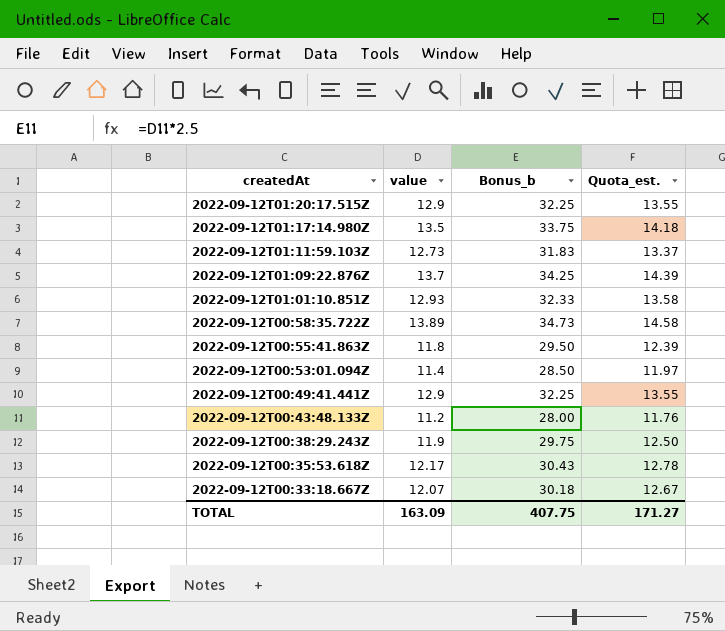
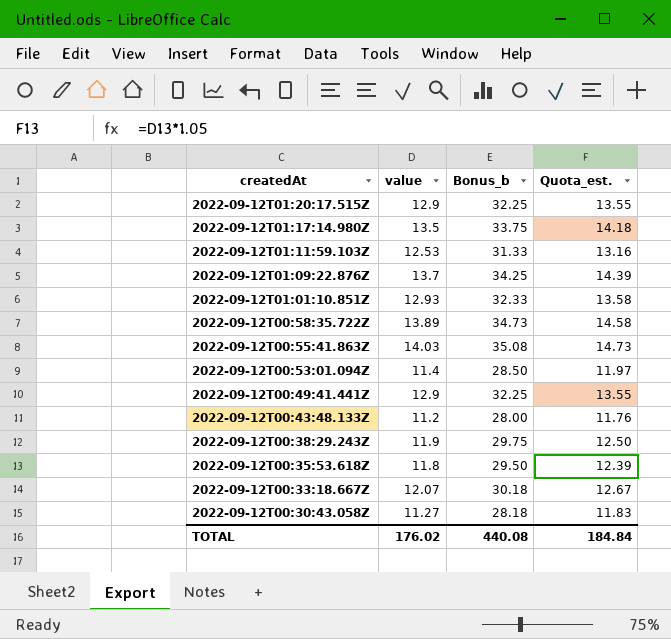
2022-09-12T01:11:59.103Z | value: 12.73 -> 12.53
2022-09-12T01:11:59.103Z | Bonus_b: 31.83 -> 31.33
2022-09-12T01:11:59.103Z | Quota_est.: 13.37 -> 13.16
2022-09-12T00:55:41.863Z | value: 11.8 -> 14.03
2022-09-12T00:55:41.863Z | Bonus_b: 29.50 -> 35.08
2022-09-12T00:55:41.863Z | Quota_est.: 12.39 -> 14.73
2022-09-12T00:35:53.618Z | value: 12.17 -> 11.8
2022-09-12T00:35:53.618Z | Bonus_b: 30.43 -> 29.50
2022-09-12T00:35:53.618Z | Quota_est.: 12.78 -> 12.39
row 2022-09-12T00:30:43.058Z: none -> 11.27 | 28.18 | 11.83
TOTAL | value: 163.09 -> 176.02
TOTAL | Bonus_b: 407.75 -> 440.08
TOTAL | Quota_est.: 171.27 -> 184.84

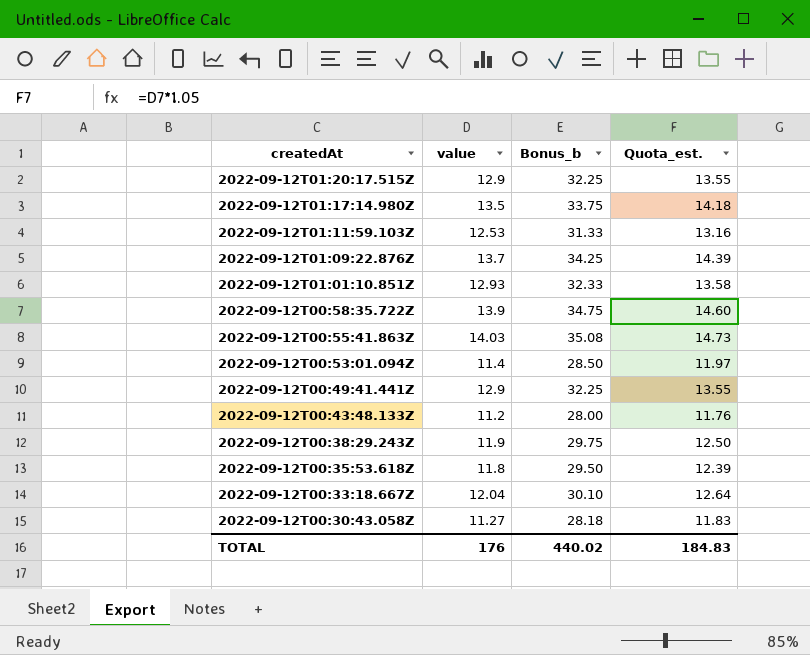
2022-09-12T00:58:35.722Z | value: 13.89 -> 13.9
2022-09-12T00:58:35.722Z | Bonus_b: 34.73 -> 34.75
2022-09-12T00:58:35.722Z | Quota_est.: 14.58 -> 14.60
2022-09-12T00:33:18.667Z | value: 12.07 -> 12.04
2022-09-12T00:33:18.667Z | Bonus_b: 30.18 -> 30.10
2022-09-12T00:33:18.667Z | Quota_est.: 12.67 -> 12.64
TOTAL | value: 176.02 -> 176
TOTAL | Bonus_b: 440.08 -> 440.02
TOTAL | Quota_est.: 184.84 -> 184.83

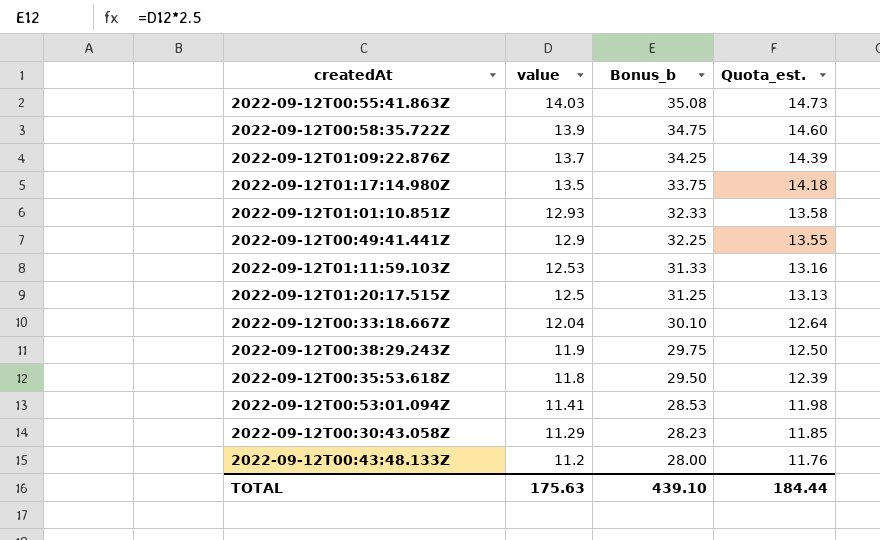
row order: createdAt descending -> value descending
2022-09-12T01:20:17.515Z | value: 12.9 -> 12.5
2022-09-12T01:20:17.515Z | Bonus_b: 32.25 -> 31.25
2022-09-12T01:20:17.515Z | Quota_est.: 13.55 -> 13.13
2022-09-12T00:53:01.094Z | value: 11.4 -> 11.41
2022-09-12T00:53:01.094Z | Bonus_b: 28.50 -> 28.53
2022-09-12T00:53:01.094Z | Quota_est.: 11.97 -> 11.98
2022-09-12T00:30:43.058Z | value: 11.27 -> 11.29
2022-09-12T00:30:43.058Z | Bonus_b: 28.18 -> 28.23
2022-09-12T00:30:43.058Z | Quota_est.: 11.83 -> 11.85
TOTAL | value: 176 -> 175.63
TOTAL | Bonus_b: 440.02 -> 439.10
TOTAL | Quota_est.: 184.83 -> 184.44

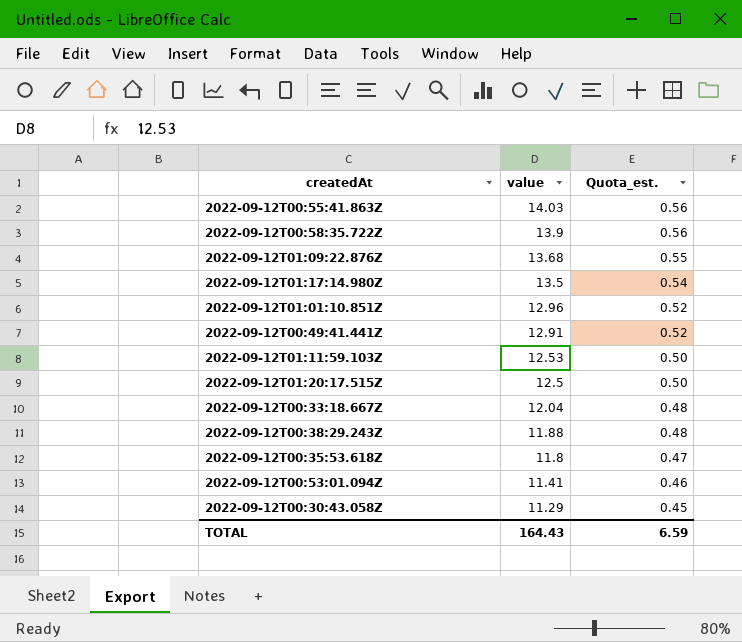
column Bonus_b | formula: [value] * 2.5 -> none
column Quota_est. | formula: [value] * 1.05 -> [value] * 0.04
row 2022-09-12T00:43:48.133Z: 11.2 | 28.00 | 11.76 -> none
2022-09-12T01:09:22.876Z | value: 13.7 -> 13.68
2022-09-12T01:01:10.851Z | value: 12.93 -> 12.96
2022-09-12T00:49:41.441Z | value: 12.9 -> 12.91
2022-09-12T00:38:29.243Z | value: 11.9 -> 11.88
TOTAL | value: 175.63 -> 164.43
TOTAL | Quota_est.: 184.44 -> 6.59

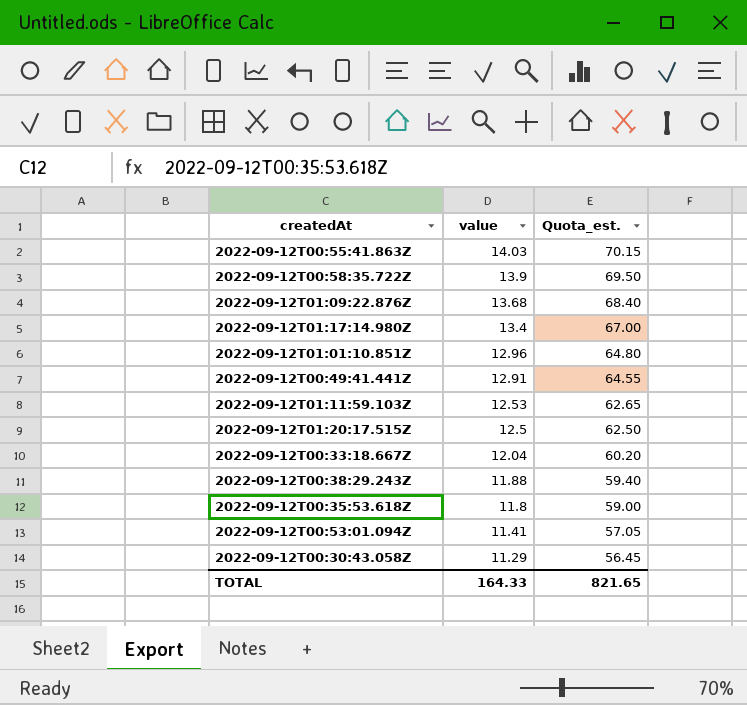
column Quota_est. | formula: [value] * 0.04 -> [value] * 5
2022-09-12T01:17:14.980Z | value: 13.5 -> 13.4
TOTAL | value: 164.43 -> 164.33
TOTAL | Quota_est.: 6.59 -> 821.65

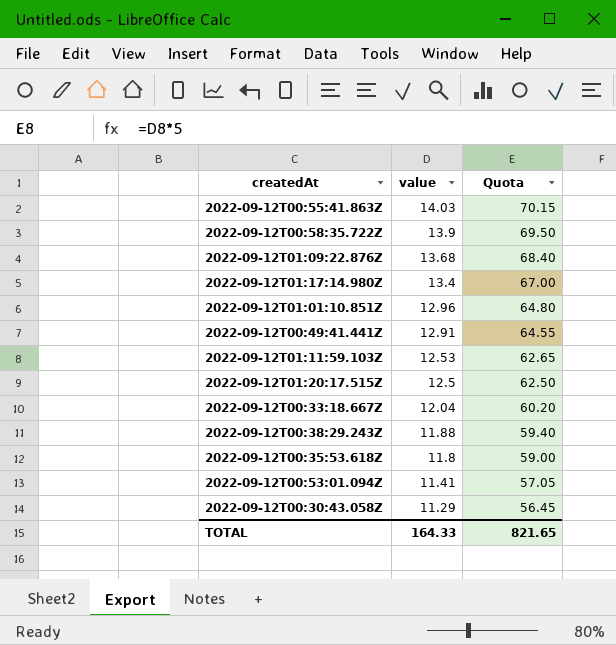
column name: Quota_est. -> Quota

